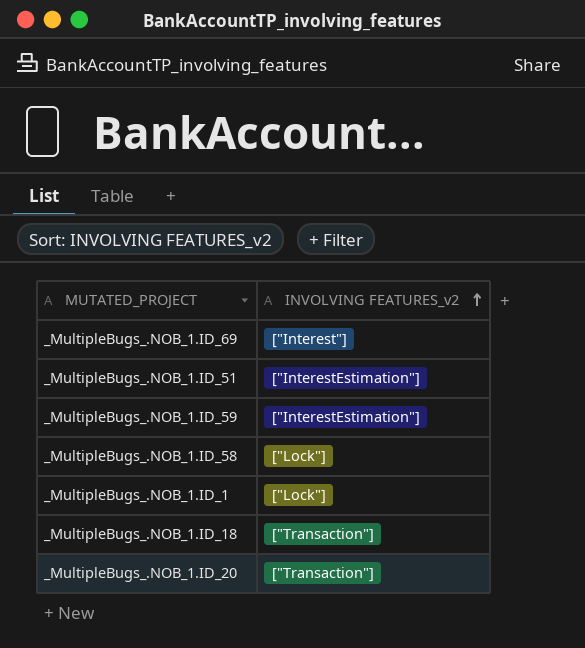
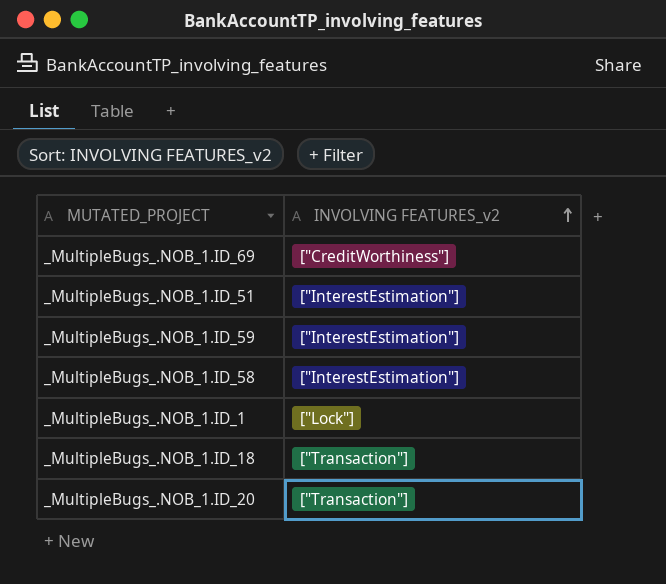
_MultipleBugs_.NOB_1.ID_69 | INVOLVING FEATURES_v2: ["Interest"] -> ["CreditWorthiness"]
_MultipleBugs_.NOB_1.ID_58 | INVOLVING FEATURES_v2: ["Lock"] -> ["InterestEstimation"]

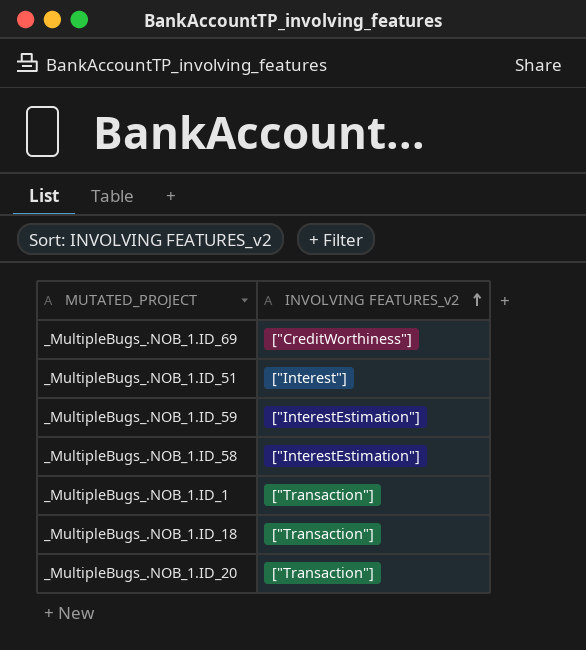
_MultipleBugs_.NOB_1.ID_51 | INVOLVING FEATURES_v2: ["InterestEstimation"] -> ["Interest"]
_MultipleBugs_.NOB_1.ID_1 | INVOLVING FEATURES_v2: ["Lock"] -> ["Transaction"]

